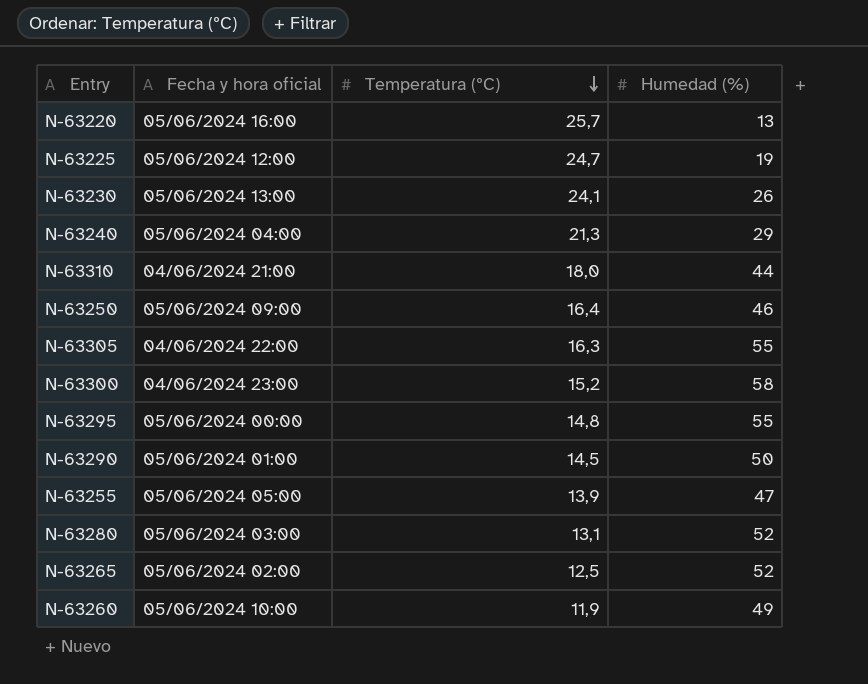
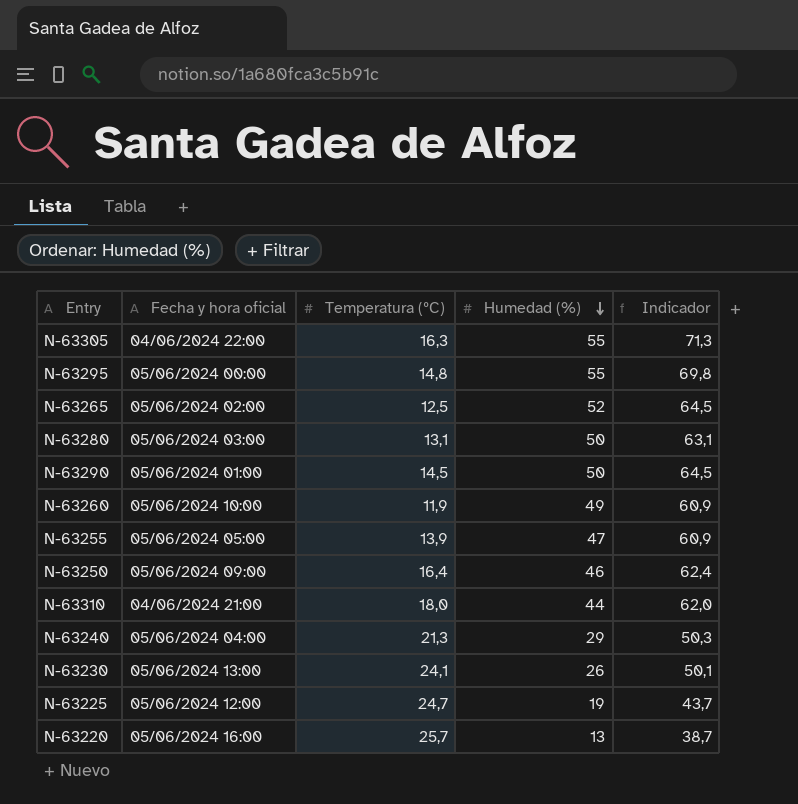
row order: Temperatura (ºC) descending -> Humedad (%) descending
column Indicador | formula: none -> [Temperatura (ºC)] + [Humedad (%)]
row N-63300: 04/06/2024 23:00 | 15,2 | 58 -> none
N-63280 | Humedad (%): 52 -> 50

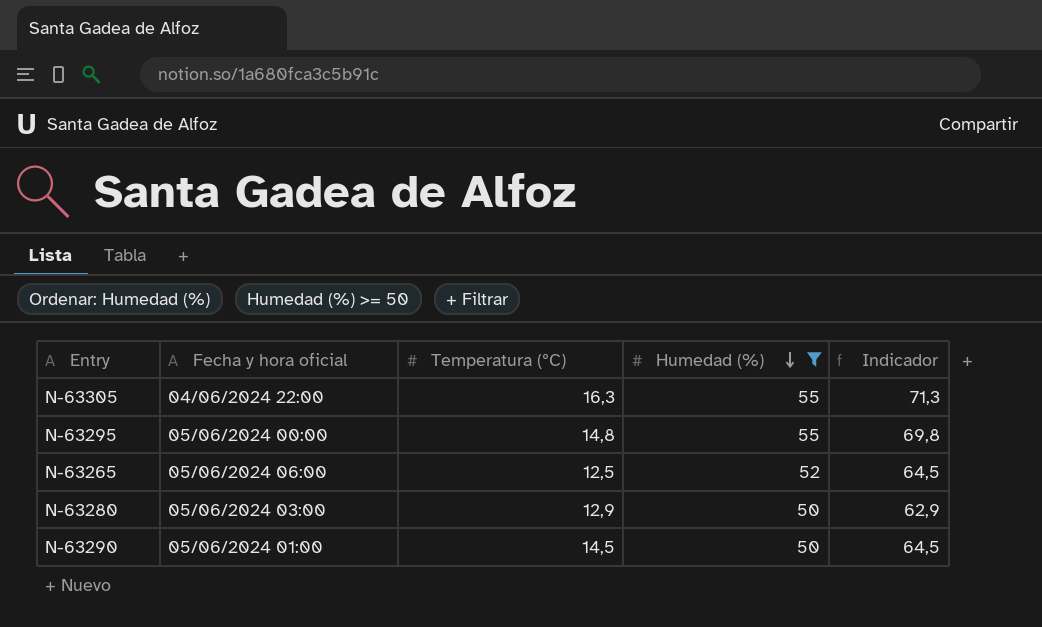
filter: none -> Humedad (%) >= 50
N-63265 | Fecha y hora oficial: 05/06/2024 02:00 -> 05/06/2024 06:00
N-63280 | Temperatura (ºC): 13,1 -> 12,9
N-63280 | Indicador: 63,1 -> 62,9

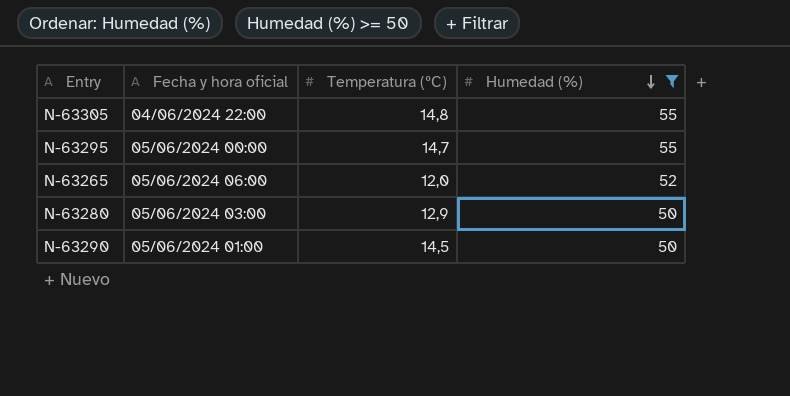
column Indicador | formula: [Temperatura (ºC)] + [Humedad (%)] -> none
N-63305 | Temperatura (ºC): 16,3 -> 14,8
N-63295 | Temperatura (ºC): 14,8 -> 14,7
N-63265 | Temperatura (ºC): 12,5 -> 12,0

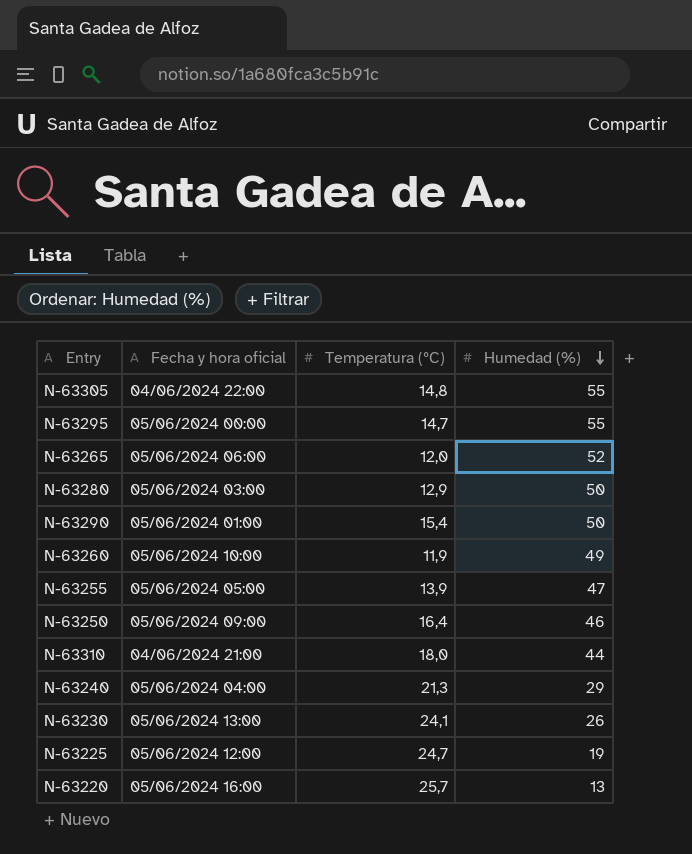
filter: Humedad (%) >= 50 -> none
N-63290 | Temperatura (ºC): 14,5 -> 15,4

